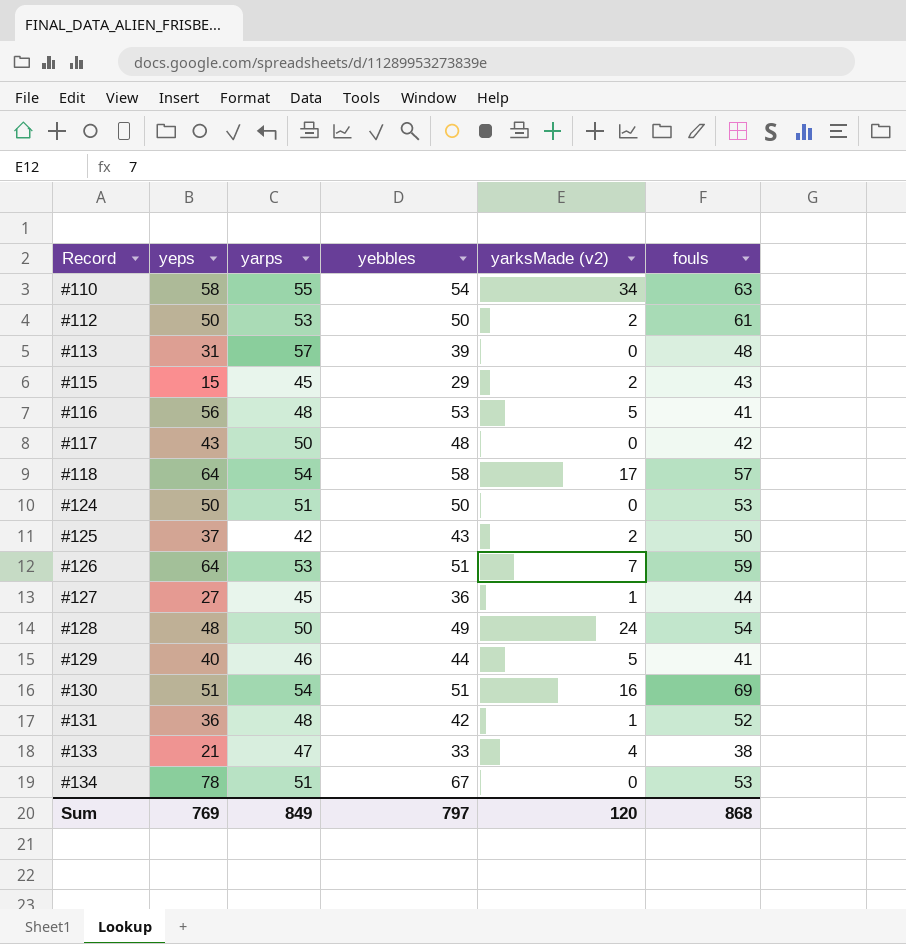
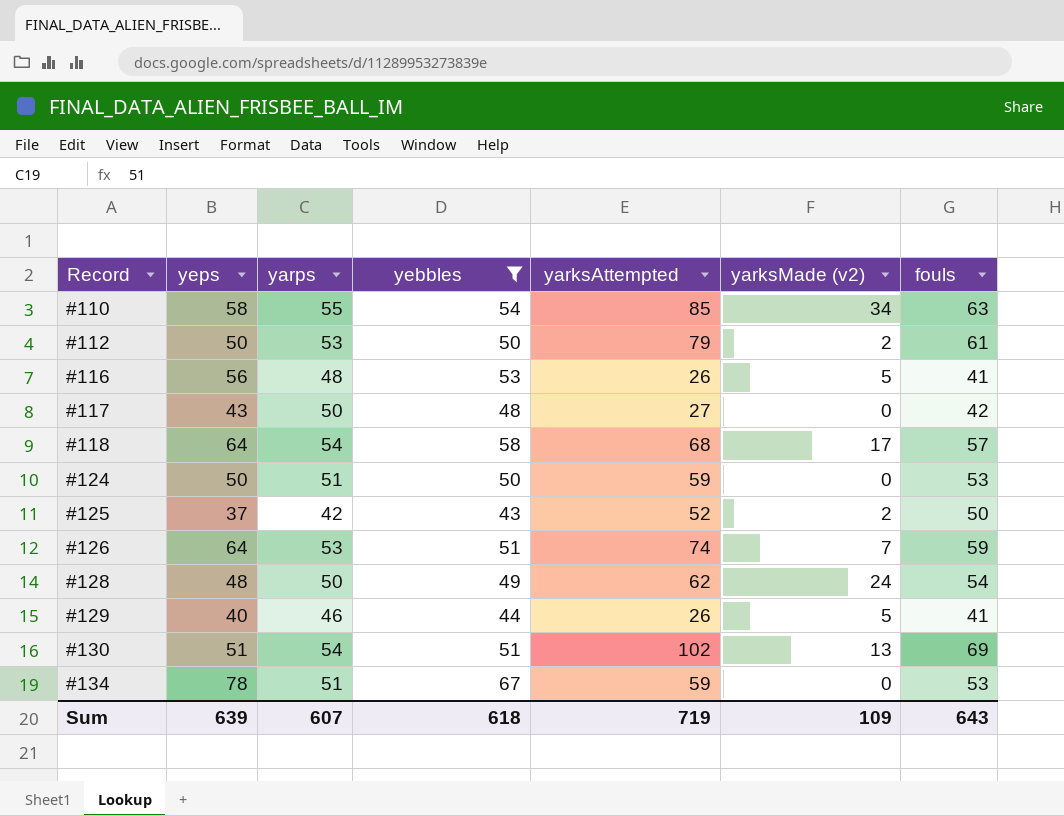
filter: none -> yebbles >= 43
column yarksAttempted | position: none -> 5
#130 | yarksMade (v2): 16 -> 13
Sum | yeps: 769 -> 639
Sum | yarps: 849 -> 607
Sum | yebbles: 797 -> 618
Sum | yarksMade (v2): 120 -> 109
Sum | fouls: 868 -> 643

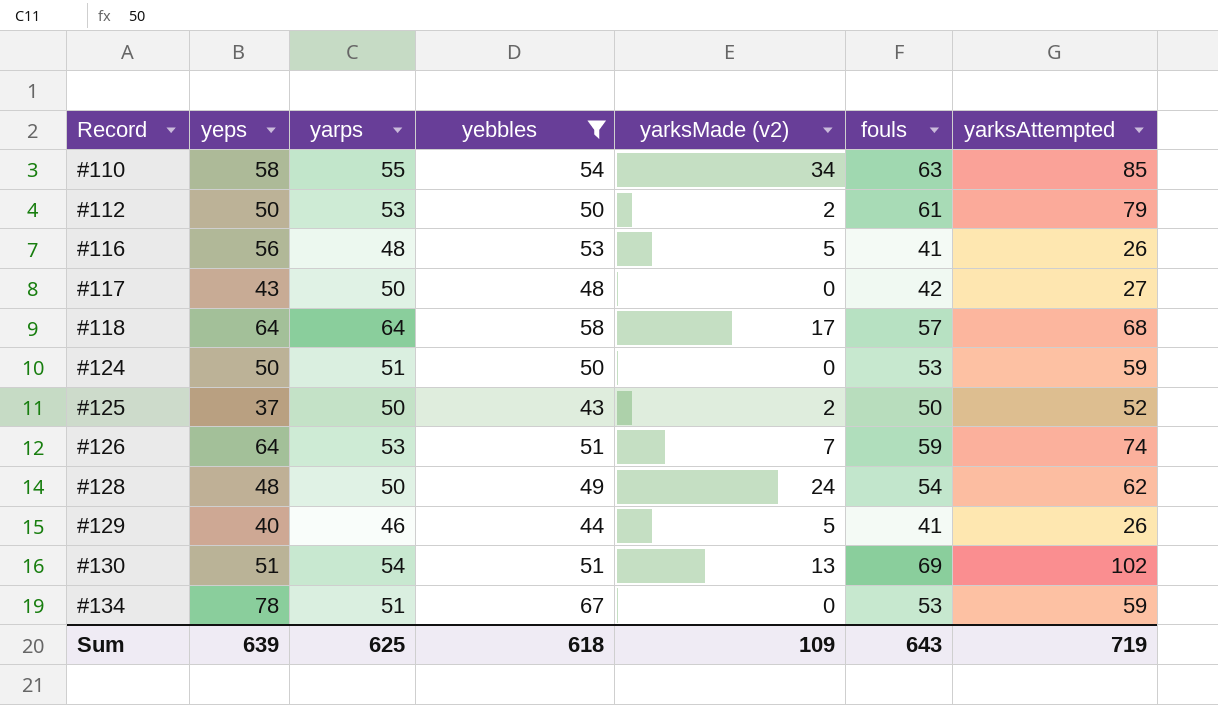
column yarksAttempted | position: 5 -> 7
#118 | yarps: 54 -> 64
#125 | yarps: 42 -> 50
Sum | yarps: 607 -> 625

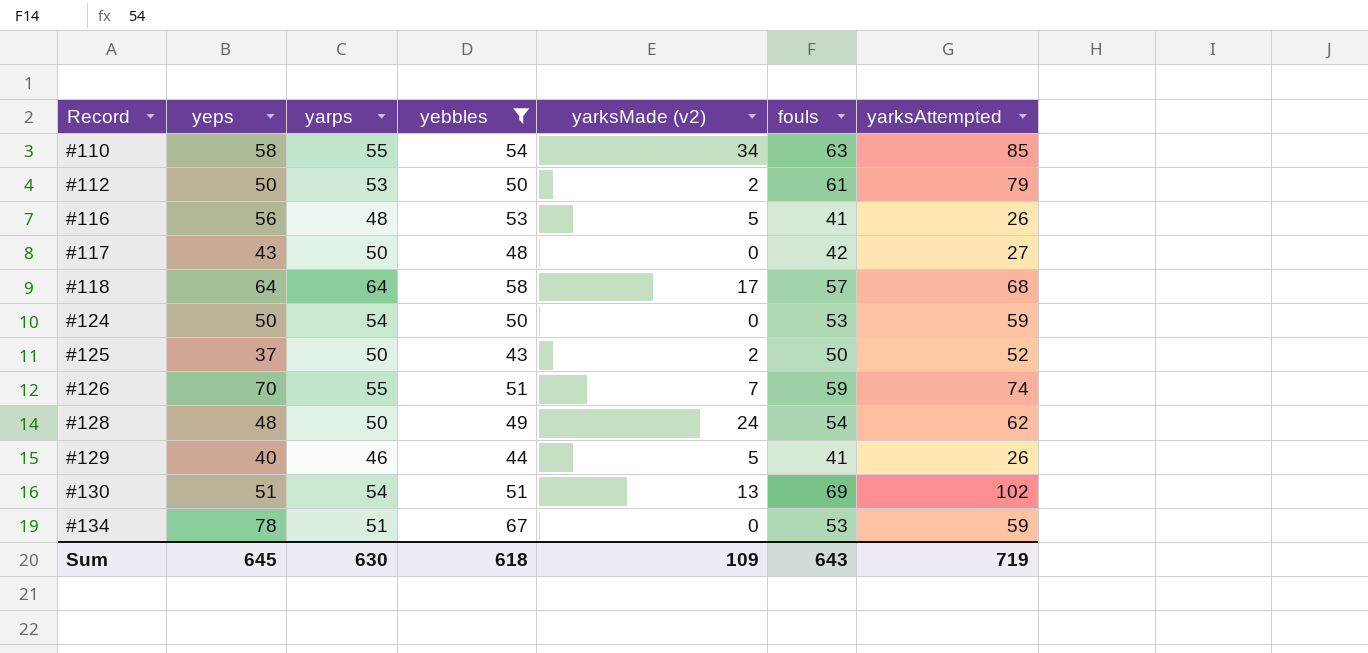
#124 | yarps: 51 -> 54
#126 | yeps: 64 -> 70
#126 | yarps: 53 -> 55
Sum | yeps: 639 -> 645
Sum | yarps: 625 -> 630

